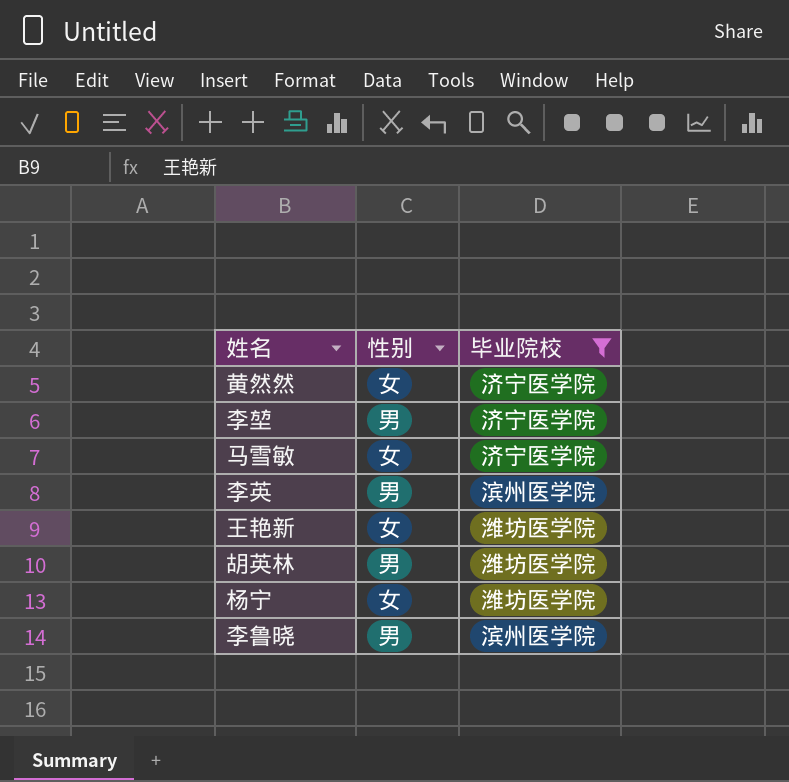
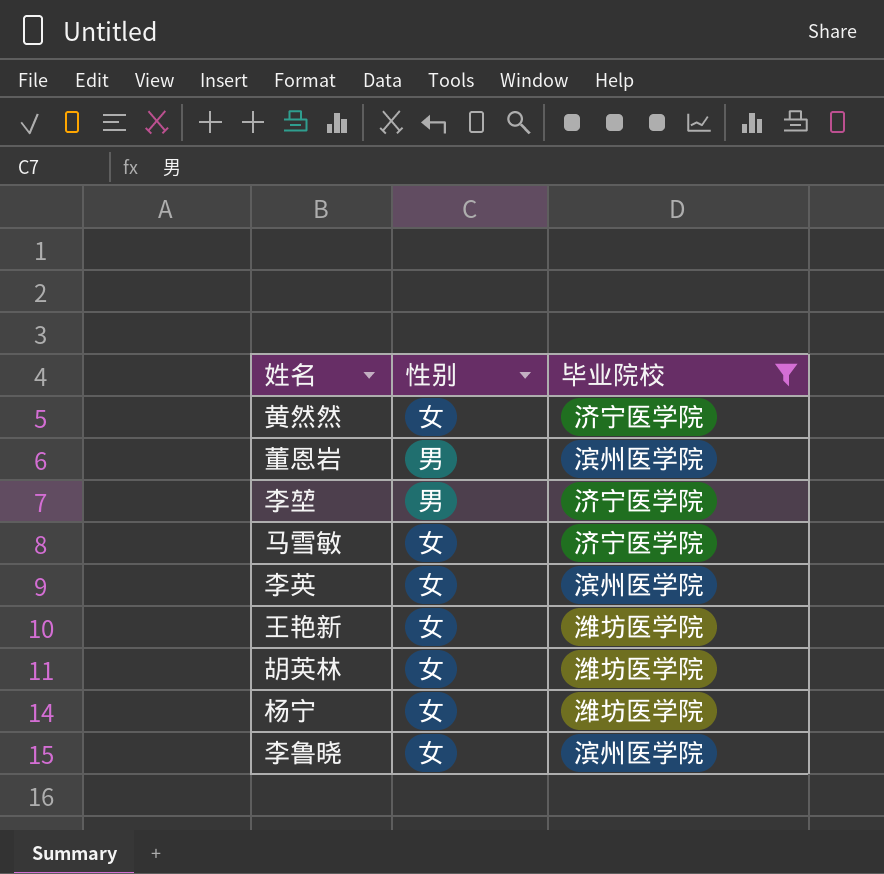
row 董恩岩: none -> 男 | 滨州医学院
李英 | 性别: 男 -> 女
胡英林 | 性别: 男 -> 女
李鲁晓 | 性别: 男 -> 女

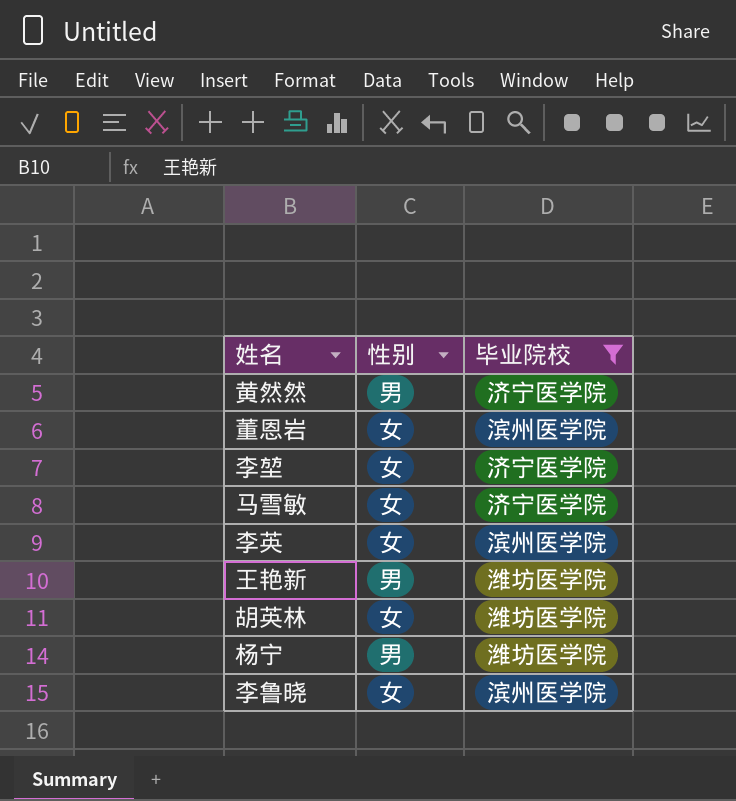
黄然然 | 性别: 女 -> 男
董恩岩 | 性别: 男 -> 女
李堃 | 性别: 男 -> 女
王艳新 | 性别: 女 -> 男
杨宁 | 性别: 女 -> 男

